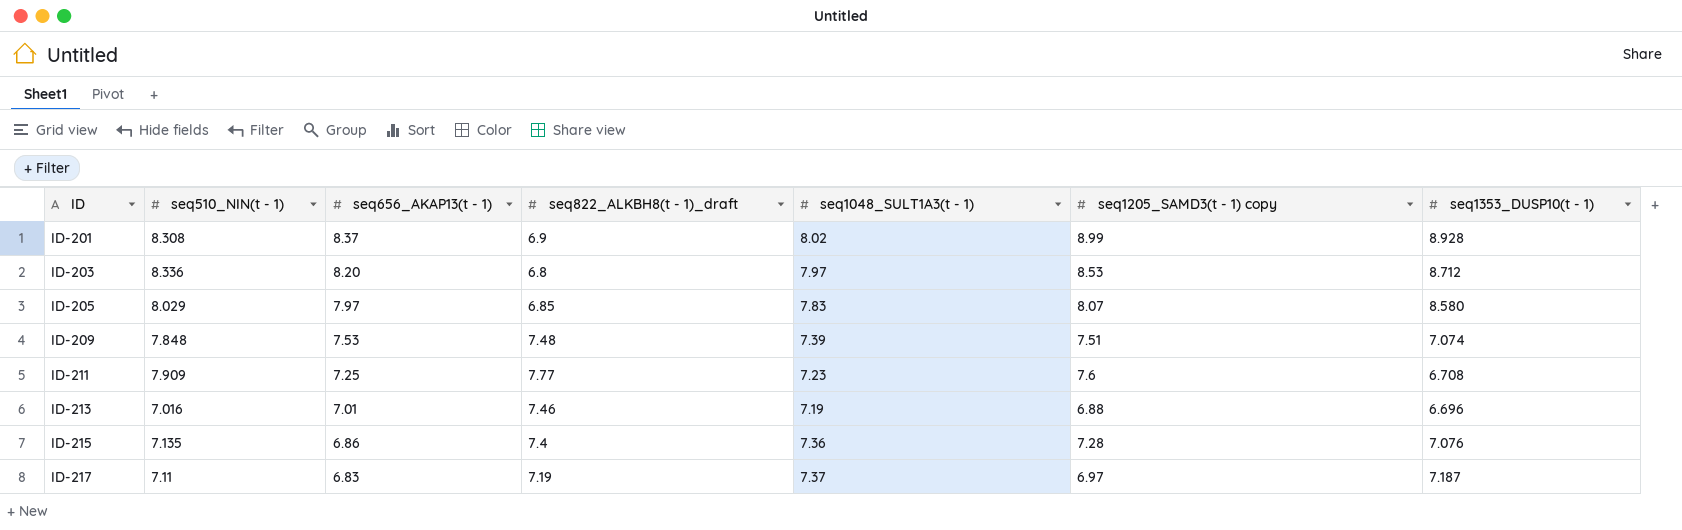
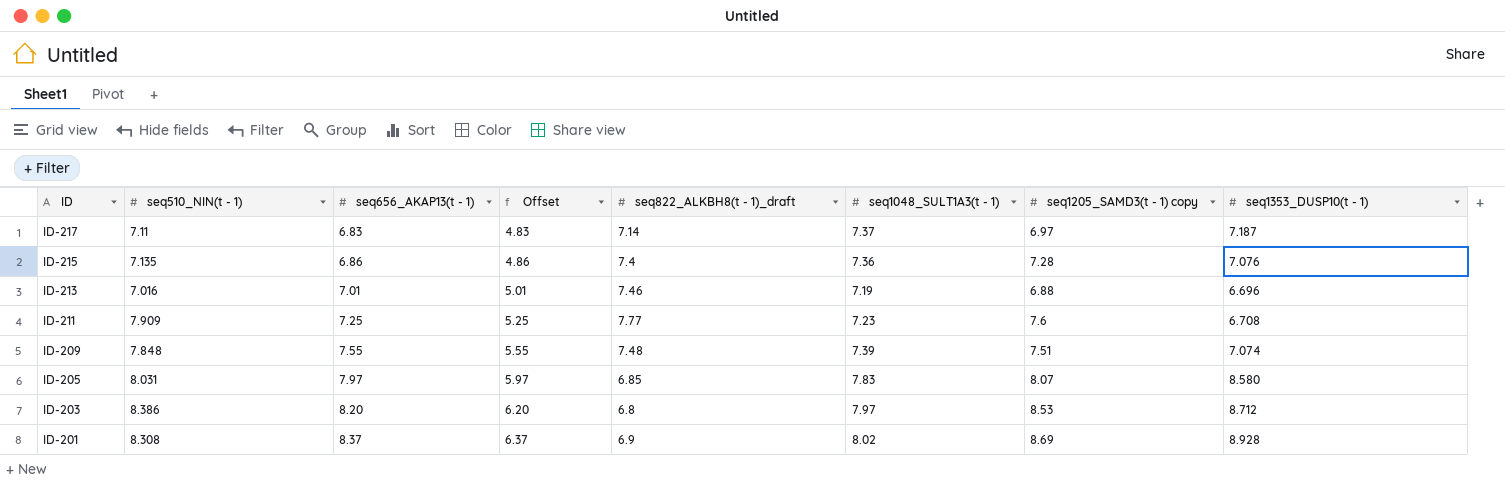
row order: ID ascending -> ID descending
column Offset | formula: none -> [seq656_AKAP13(t - 1)] - 2
ID-217 | seq822_ALKBH8(t - 1)_draft: 7.19 -> 7.14
ID-209 | seq656_AKAP13(t - 1): 7.53 -> 7.55
ID-205 | seq510_NIN(t - 1): 8.029 -> 8.031
ID-203 | seq510_NIN(t - 1): 8.336 -> 8.386
ID-201 | seq1205_SAMD3(t - 1) copy: 8.99 -> 8.69

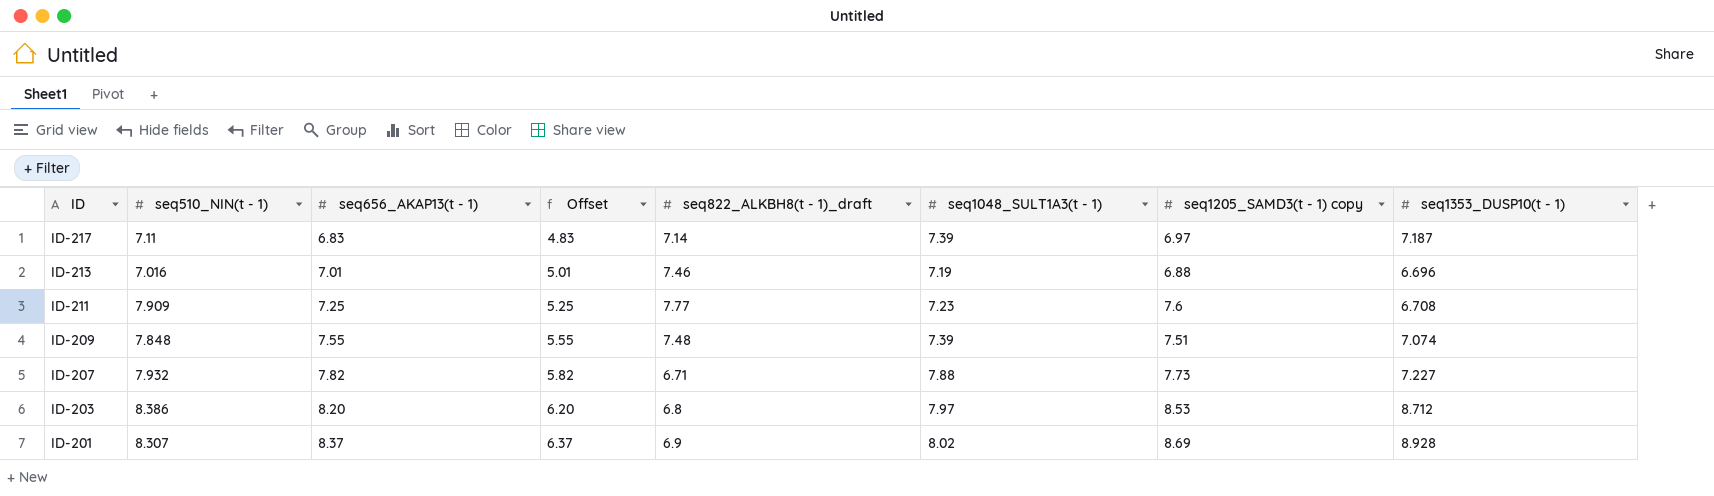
row ID-215: 7.135 | 6.86 | 4.86 | 7.4 | 7.36 | 7.28 | 7.076 -> none
row ID-205: 8.031 | 7.97 | 5.97 | 6.85 | 7.83 | 8.07 | 8.580 -> none
ID-217 | seq1048_SULT1A3(t - 1): 7.37 -> 7.39
row ID-207: none -> 7.932 | 7.82 | 5.82 | 6.71 | 7.88 | 7.73 | 7.227
ID-201 | seq510_NIN(t - 1): 8.308 -> 8.307

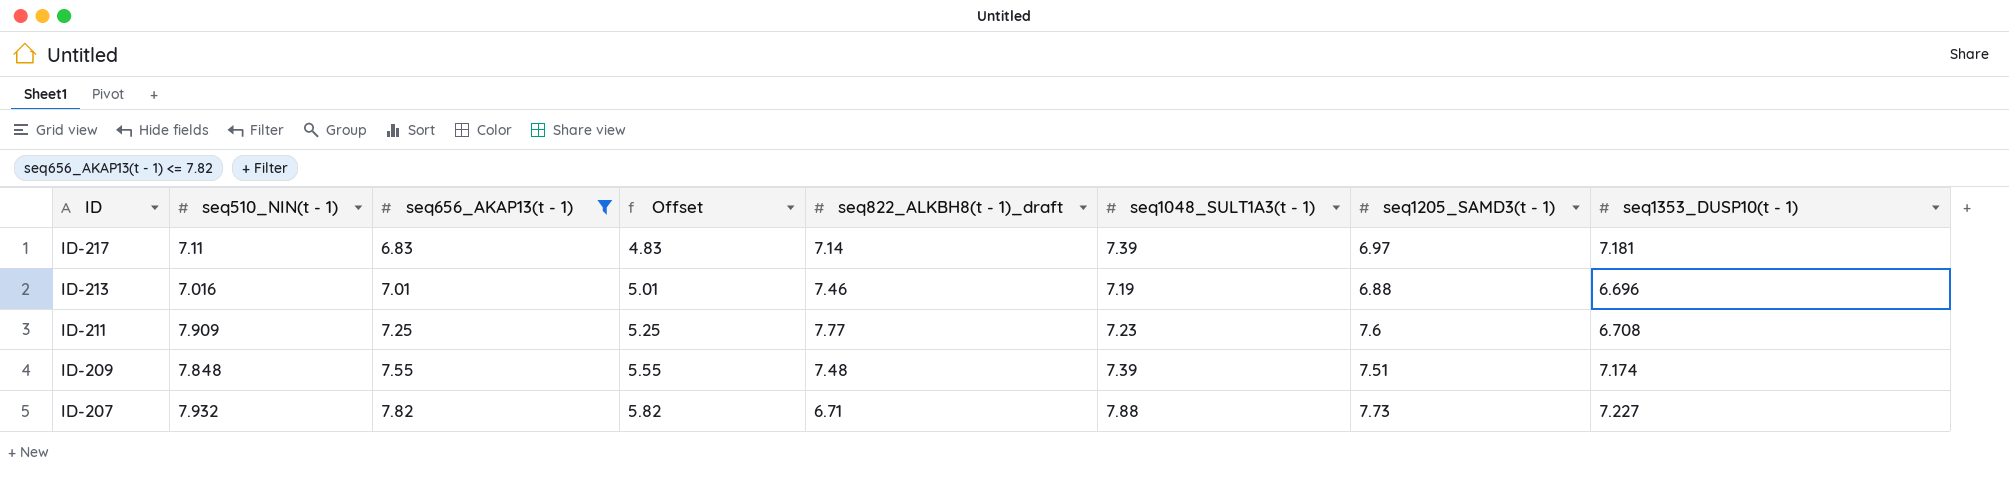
filter: none -> seq656_AKAP13(t - 1) <= 7.82
column name: seq1205_SAMD3(t - 1) copy -> seq1205_SAMD3(t - 1)
ID-217 | seq1353_DUSP10(t - 1): 7.187 -> 7.181
ID-209 | seq1353_DUSP10(t - 1): 7.074 -> 7.174

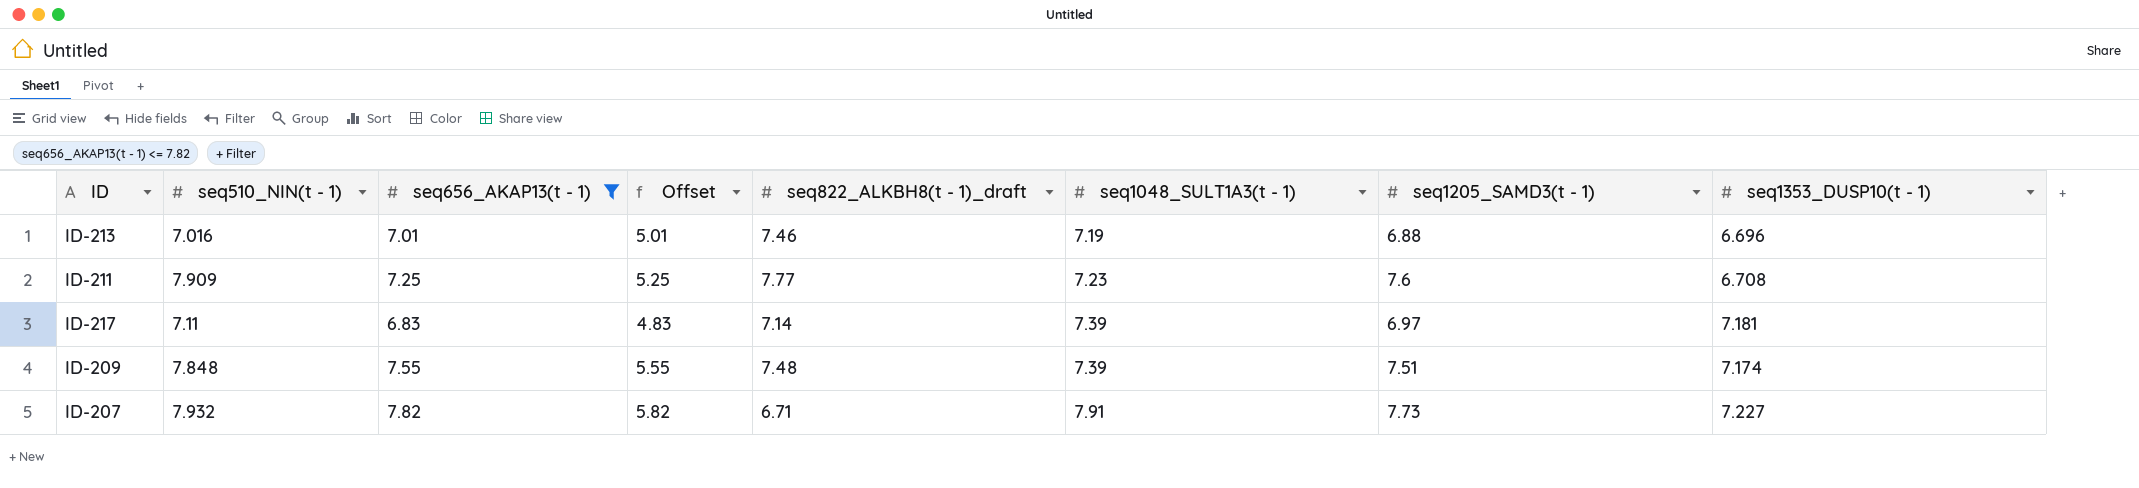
row order: ID descending -> seq1048_SULT1A3(t - 1) ascending
ID-207 | seq1048_SULT1A3(t - 1): 7.88 -> 7.91

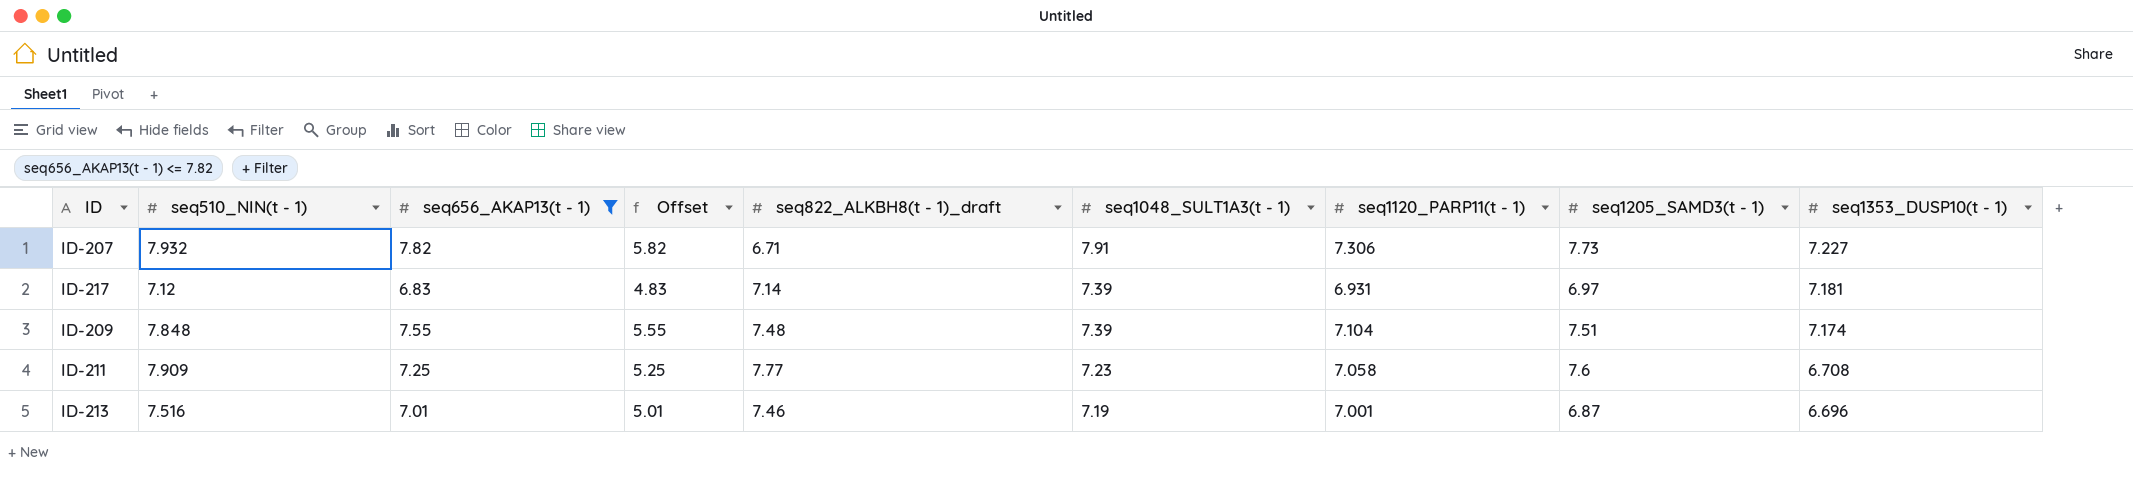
row order: seq1048_SULT1A3(t - 1) ascending -> seq1048_SULT1A3(t - 1) descending
column seq1120_PARP11(t - 1) | position: none -> 7
ID-217 | seq510_NIN(t - 1): 7.11 -> 7.12
ID-213 | seq510_NIN(t - 1): 7.016 -> 7.516
ID-213 | seq1205_SAMD3(t - 1): 6.88 -> 6.87

